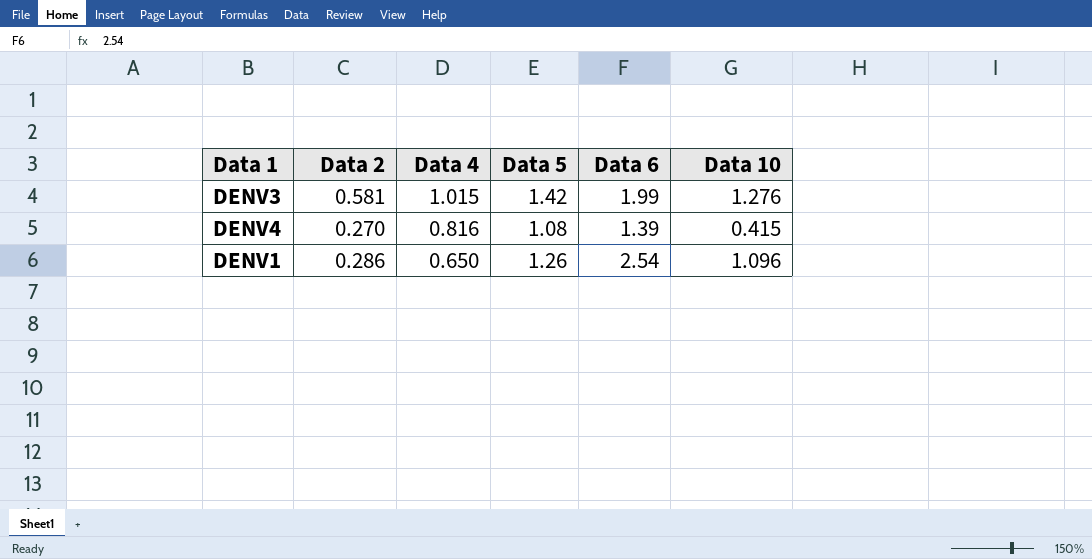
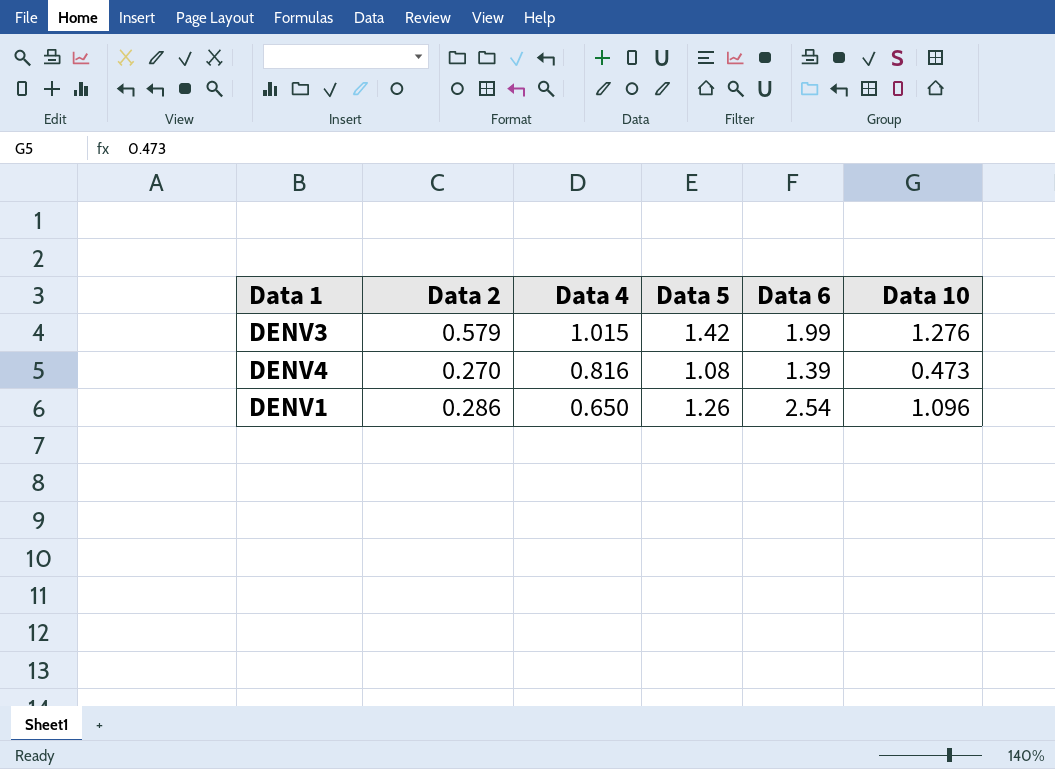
DENV3 | Data 2: 0.581 -> 0.579
DENV4 | Data 10: 0.415 -> 0.473

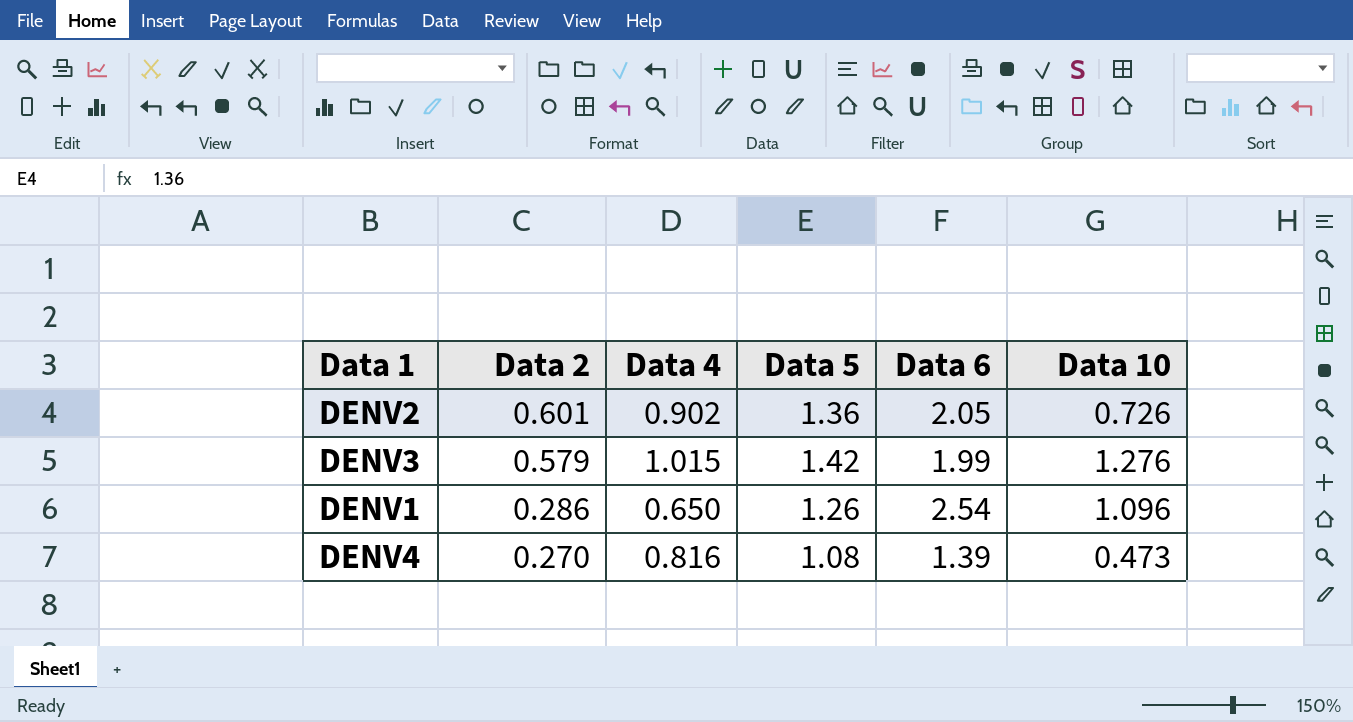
row order: Data 4 descending -> Data 2 descending
row DENV2: none -> 0.601 | 0.902 | 1.36 | 2.05 | 0.726

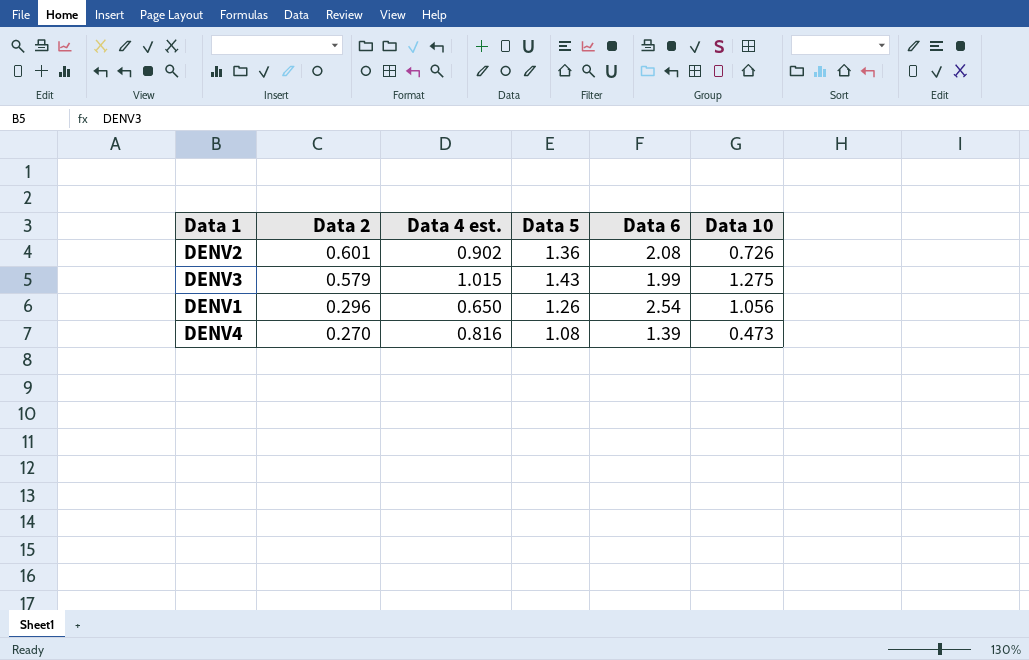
column name: Data 4 -> Data 4 est.
DENV2 | Data 6: 2.05 -> 2.08
DENV3 | Data 5: 1.42 -> 1.43
DENV3 | Data 10: 1.276 -> 1.275
DENV1 | Data 2: 0.286 -> 0.296
DENV1 | Data 10: 1.096 -> 1.056

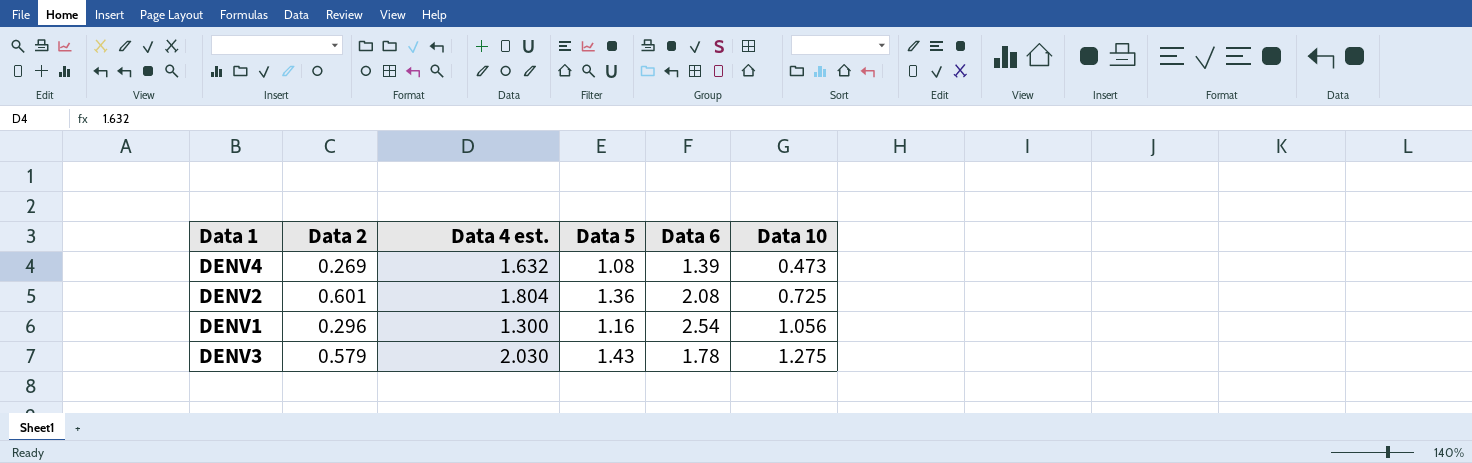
row order: Data 2 descending -> Data 10 ascending
DENV4 | Data 2: 0.270 -> 0.269
DENV4 | Data 4 est.: 0.816 -> 1.632
DENV2 | Data 4 est.: 0.902 -> 1.804
DENV2 | Data 10: 0.726 -> 0.725
DENV1 | Data 4 est.: 0.650 -> 1.300
DENV1 | Data 5: 1.26 -> 1.16
DENV3 | Data 4 est.: 1.015 -> 2.030
DENV3 | Data 6: 1.99 -> 1.78

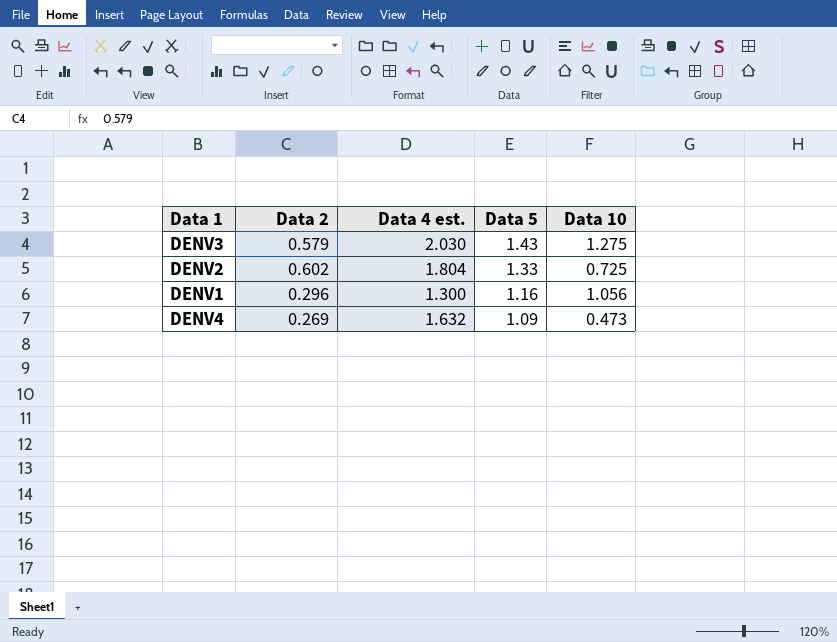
row order: Data 10 ascending -> Data 5 descending
column Data 6 | position: 5 -> none
DENV2 | Data 2: 0.601 -> 0.602
DENV2 | Data 5: 1.36 -> 1.33
DENV4 | Data 5: 1.08 -> 1.09

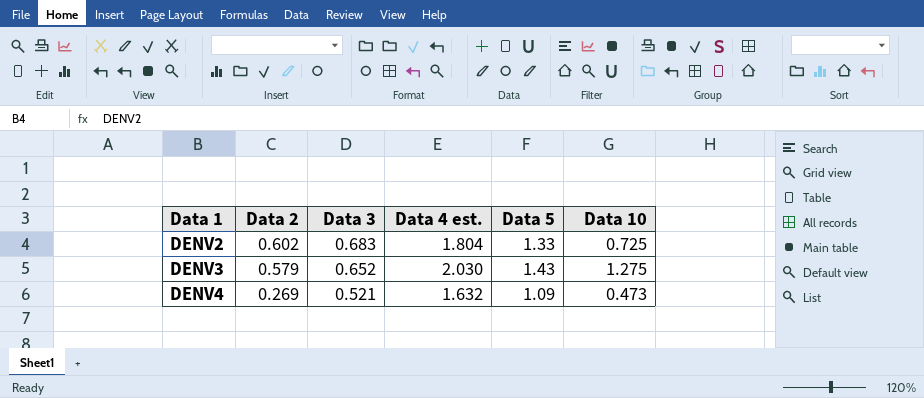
row order: Data 5 descending -> Data 1 ascending
column Data 3 | position: none -> 3
row DENV1: 0.296 | 1.300 | 1.16 | 1.056 -> none

